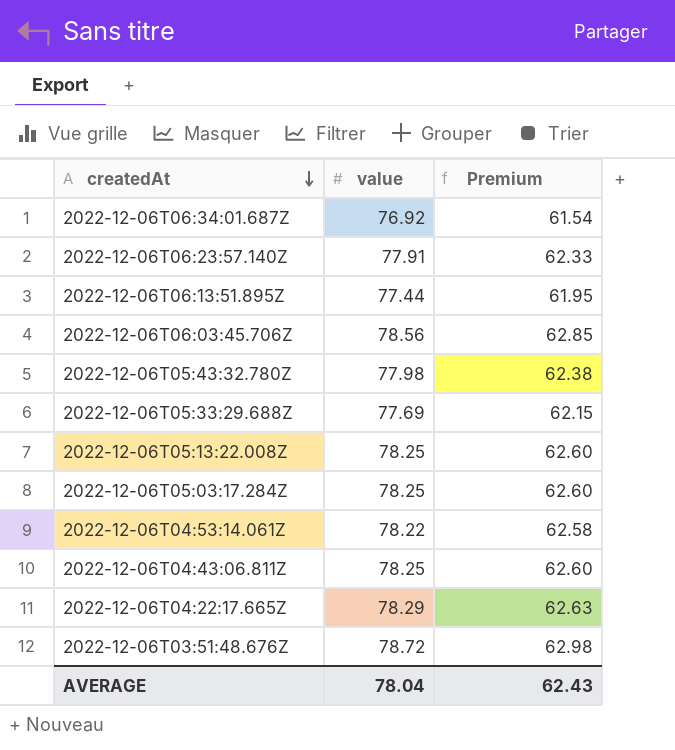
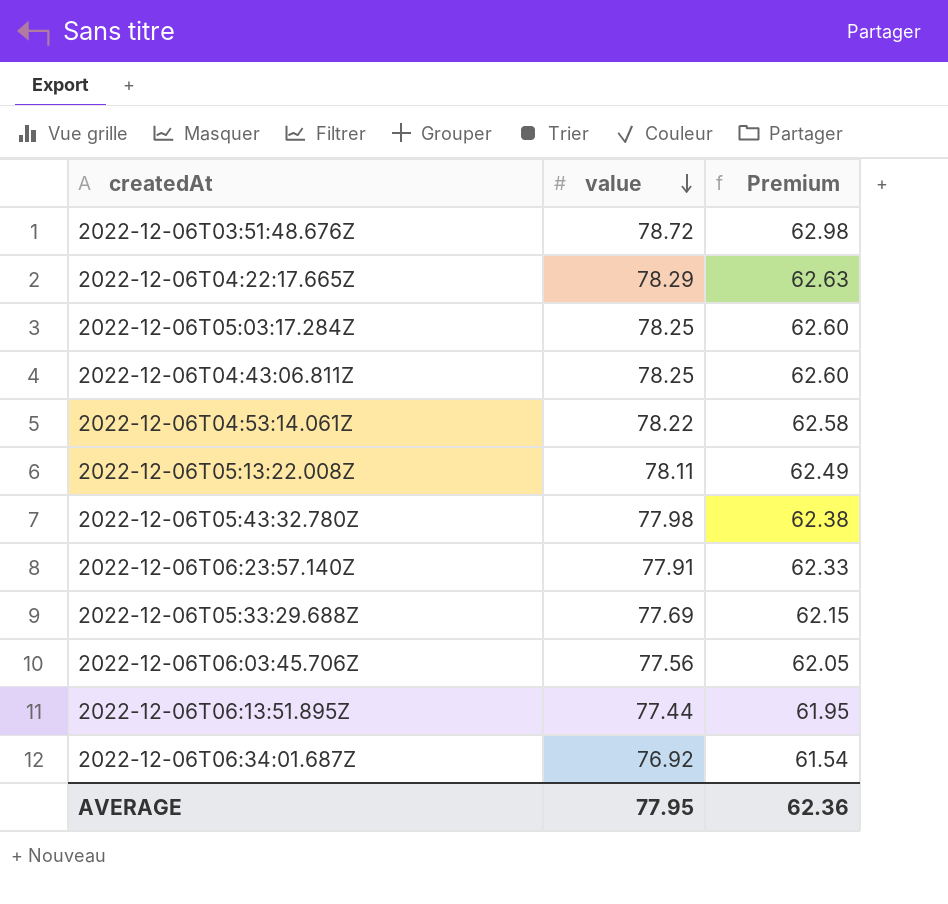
row order: createdAt descending -> value descending
2022-12-06T05:13:22.008Z | value: 78.25 -> 78.11
2022-12-06T05:13:22.008Z | Premium: 62.60 -> 62.49
2022-12-06T06:03:45.706Z | value: 78.56 -> 77.56
2022-12-06T06:03:45.706Z | Premium: 62.85 -> 62.05
AVERAGE | value: 78.04 -> 77.95
AVERAGE | Premium: 62.43 -> 62.36

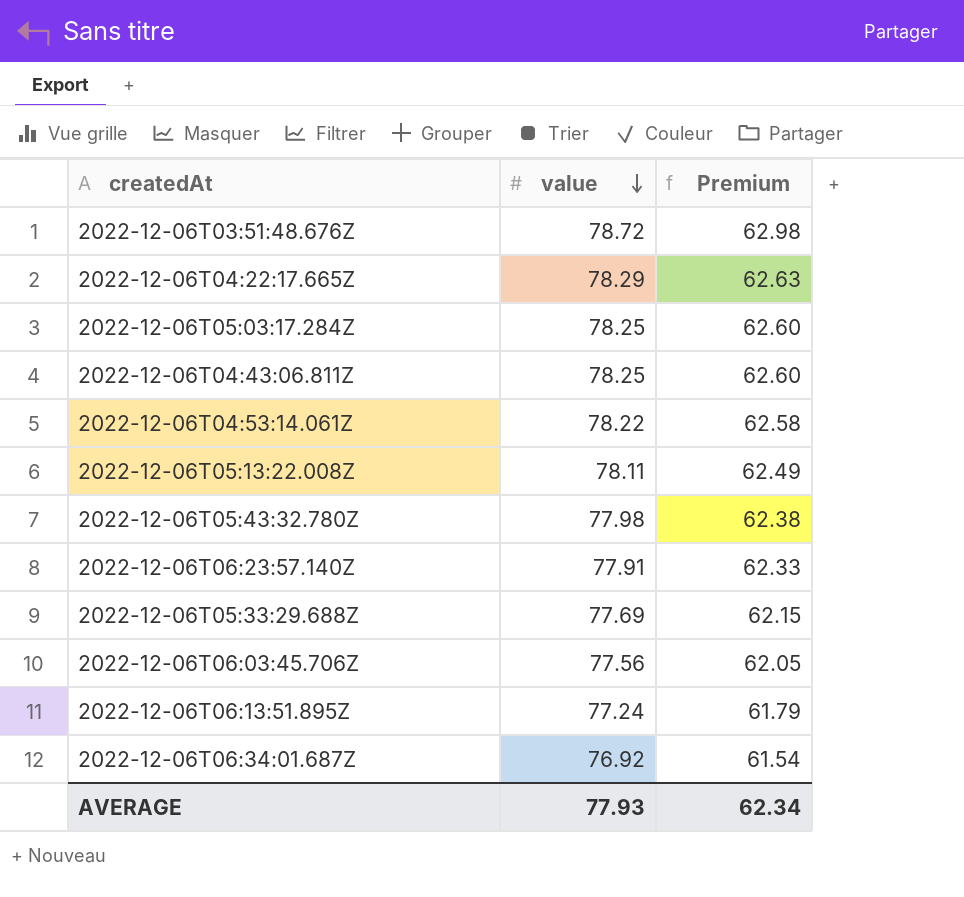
2022-12-06T06:13:51.895Z | value: 77.44 -> 77.24
2022-12-06T06:13:51.895Z | Premium: 61.95 -> 61.79
AVERAGE | value: 77.95 -> 77.93
AVERAGE | Premium: 62.36 -> 62.34

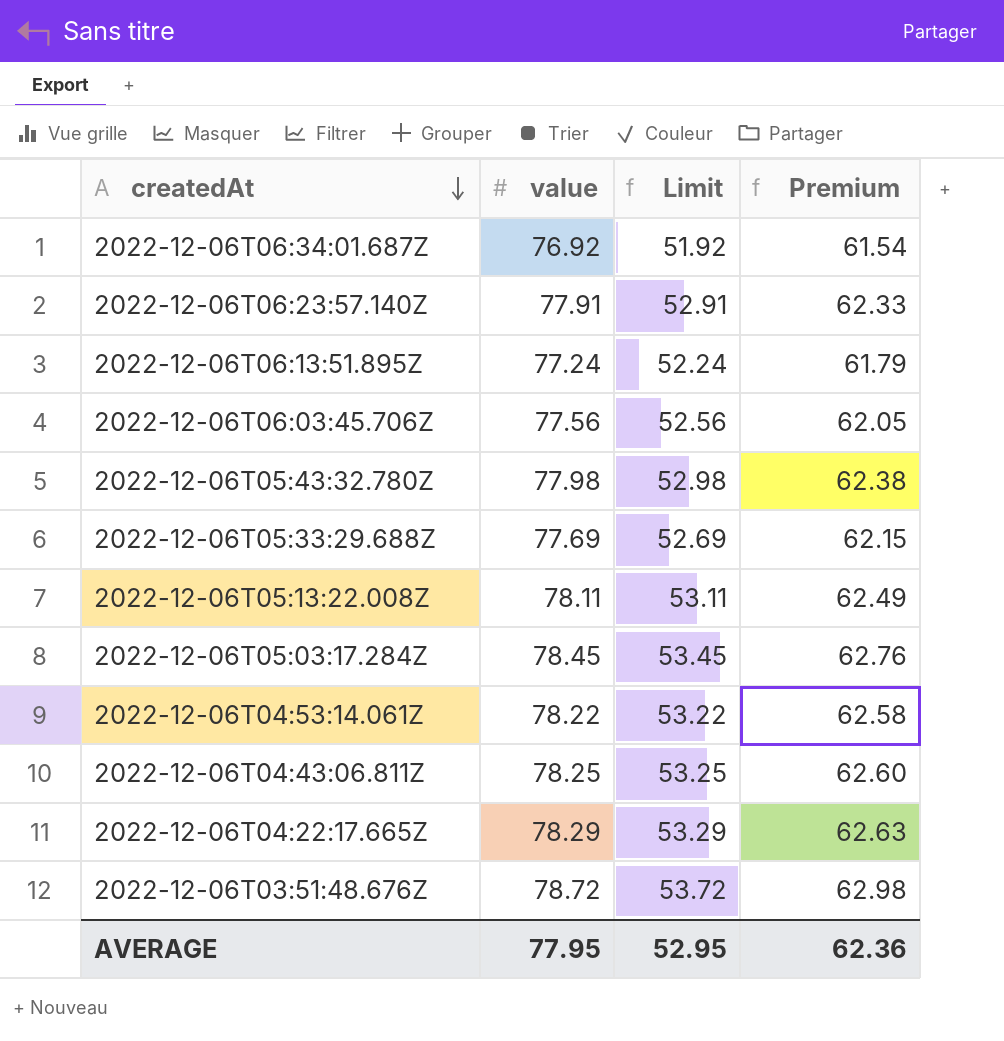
row order: value descending -> createdAt descending
column Limit | formula: none -> [value] - 25
2022-12-06T05:03:17.284Z | value: 78.25 -> 78.45
2022-12-06T05:03:17.284Z | Premium: 62.60 -> 62.76
AVERAGE | value: 77.93 -> 77.95
AVERAGE | Premium: 62.34 -> 62.36

